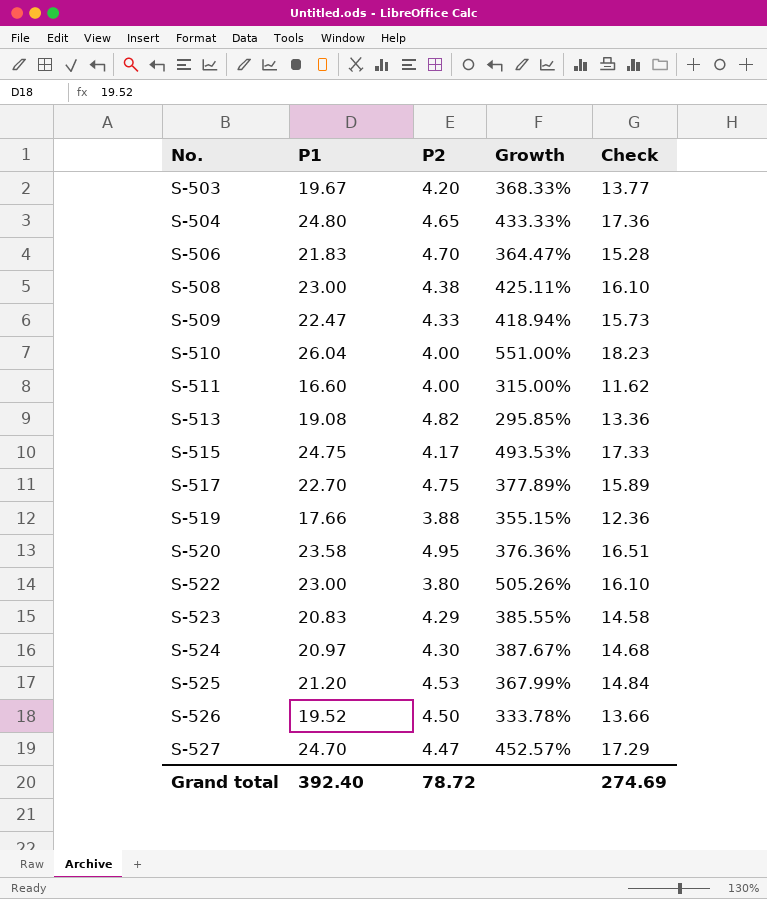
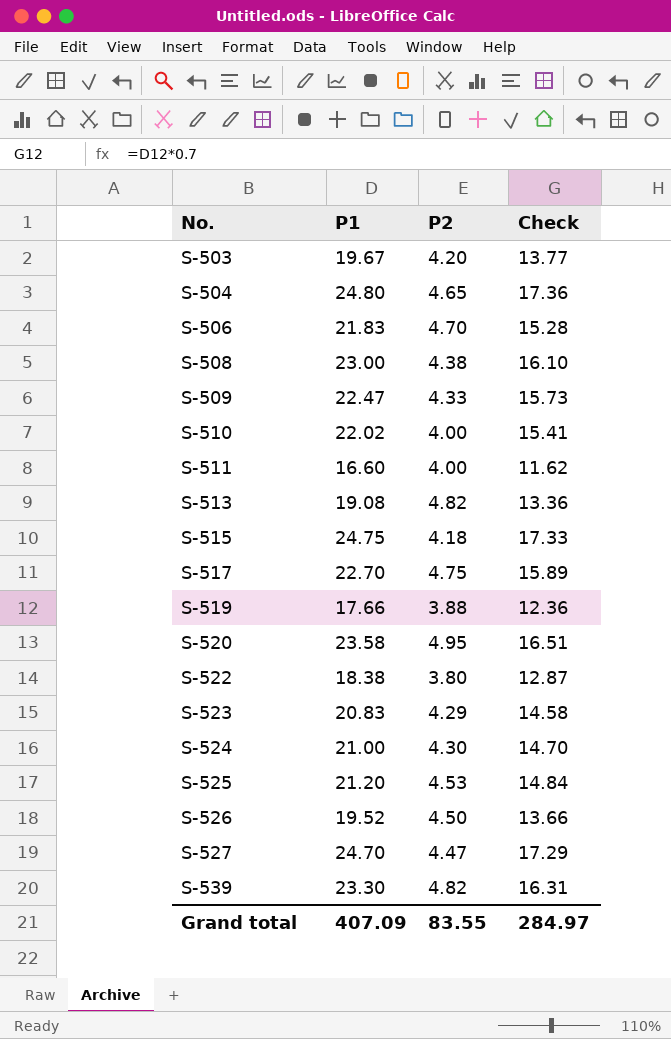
column Growth | formula: ([P1] - [P2]) / [P2] -> none
S-510 | P1: 26.04 -> 22.02
S-510 | Check: 18.23 -> 15.41
S-515 | P2: 4.17 -> 4.18
S-522 | P1: 23.00 -> 18.38
S-522 | Check: 16.10 -> 12.87
S-524 | P1: 20.97 -> 21.00
S-524 | Check: 14.68 -> 14.70
row S-539: none -> 23.30 | 4.82 | 16.31
Grand total | P1: 392.40 -> 407.09
Grand total | P2: 78.72 -> 83.55
Grand total | Check: 274.69 -> 284.97

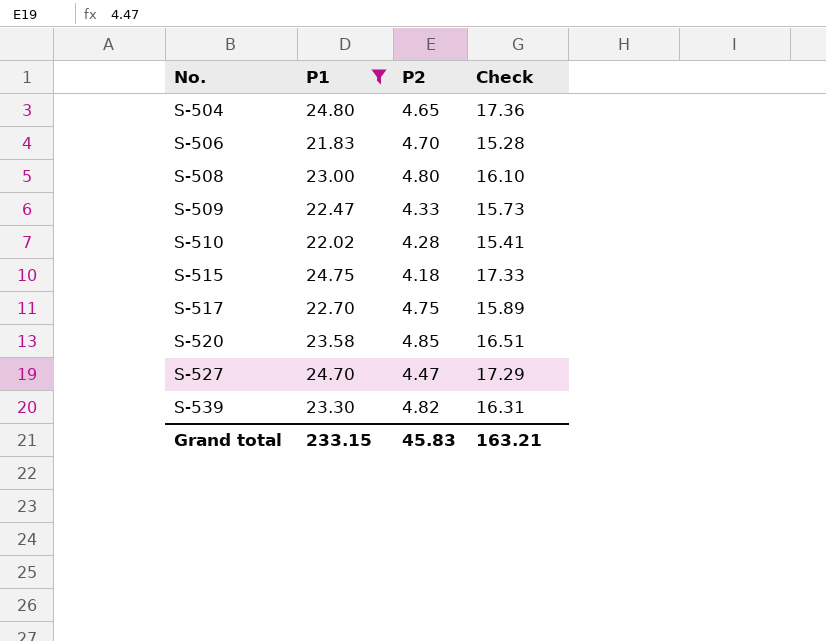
filter: none -> P1 >= 21.83
S-508 | P2: 4.38 -> 4.80
S-510 | P2: 4.00 -> 4.28
S-520 | P2: 4.95 -> 4.85
Grand total | P1: 407.09 -> 233.15
Grand total | P2: 83.55 -> 45.83
Grand total | Check: 284.97 -> 163.21

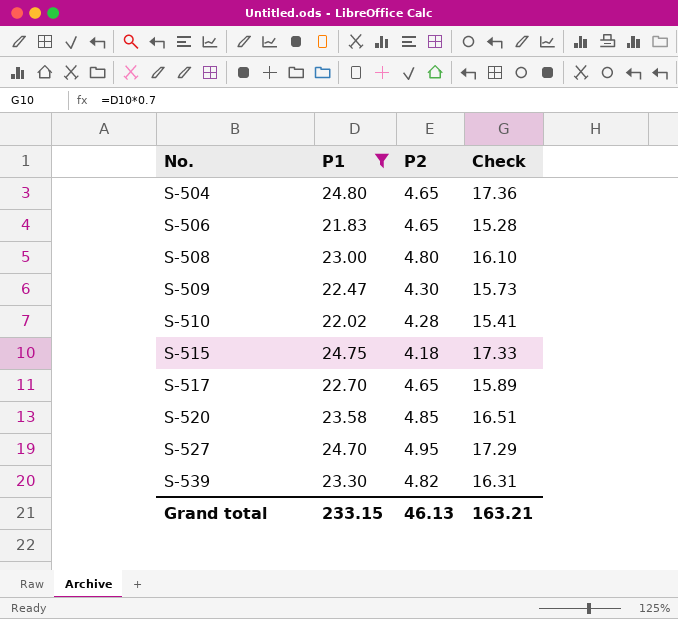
S-506 | P2: 4.70 -> 4.65
S-509 | P2: 4.33 -> 4.30
S-517 | P2: 4.75 -> 4.65
S-527 | P2: 4.47 -> 4.95
Grand total | P2: 45.83 -> 46.13

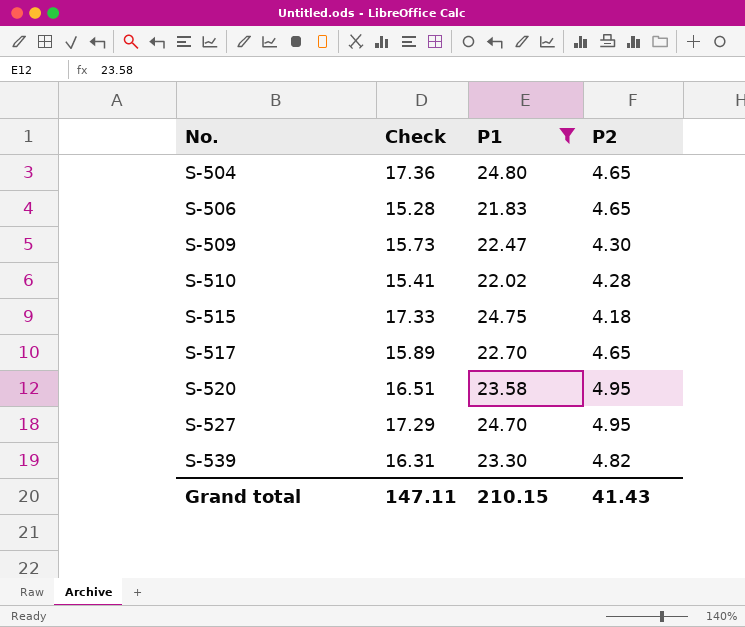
column Check | position: 4 -> 2
row S-508: 23.00 | 4.80 | 16.10 -> none
S-520 | P2: 4.85 -> 4.95
Grand total | Check: 163.21 -> 147.11
Grand total | P1: 233.15 -> 210.15
Grand total | P2: 46.13 -> 41.43

